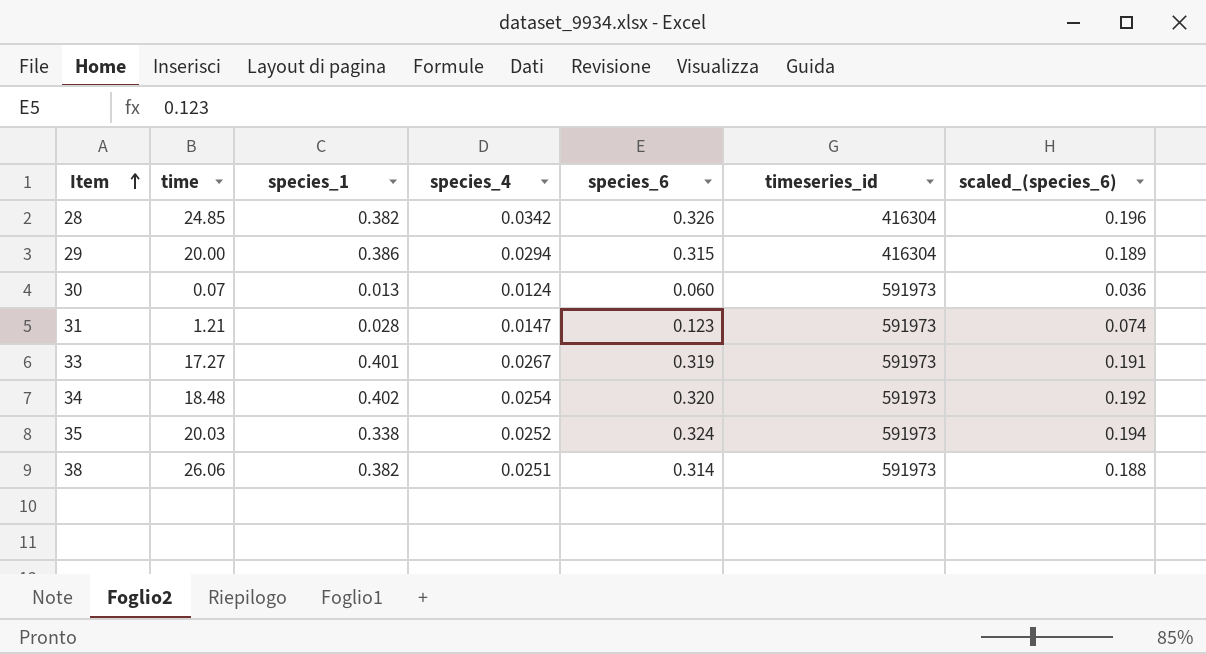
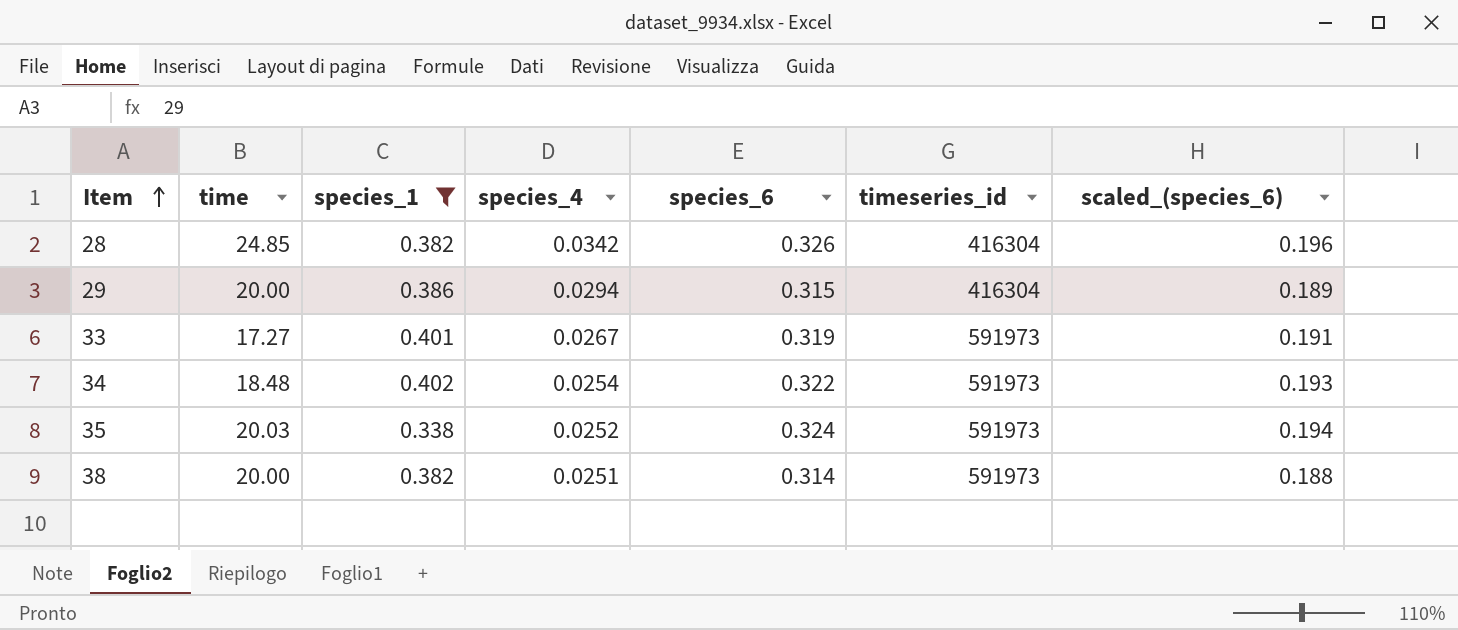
filter: none -> species_1 >= 0.338
34 | species_6: 0.320 -> 0.322
34 | scaled_(species_6): 0.192 -> 0.193
38 | time: 26.06 -> 20.00

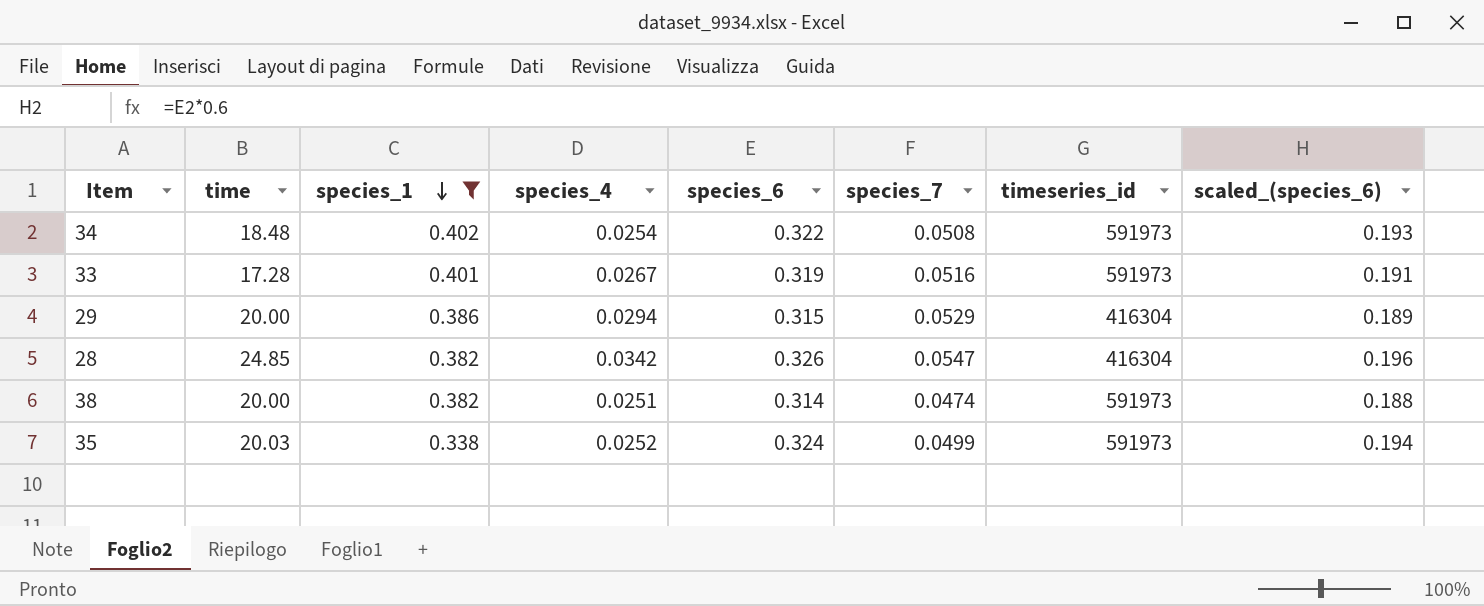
row order: Item ascending -> species_1 descending
column species_7 | position: none -> 6
33 | time: 17.27 -> 17.28

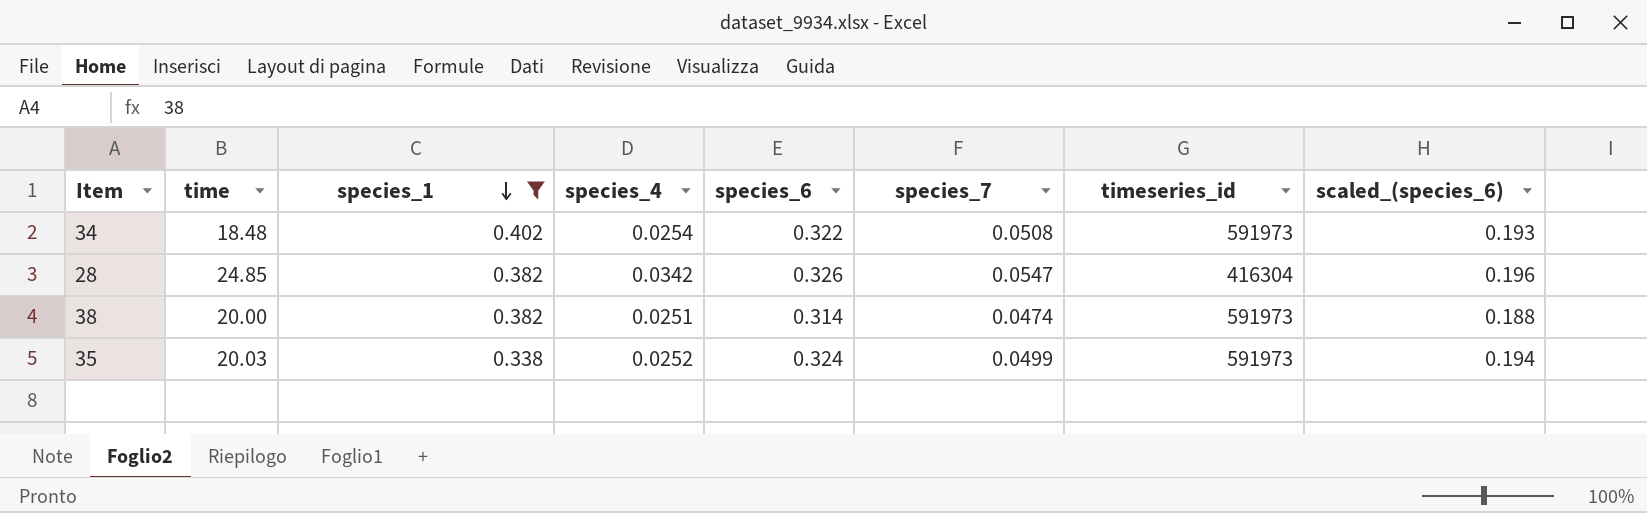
row 33: 17.28 | 0.401 | 0.0267 | 0.319 | 0.0516 | 591973 | 0.191 -> none
row 29: 20.00 | 0.386 | 0.0294 | 0.315 | 0.0529 | 416304 | 0.189 -> none

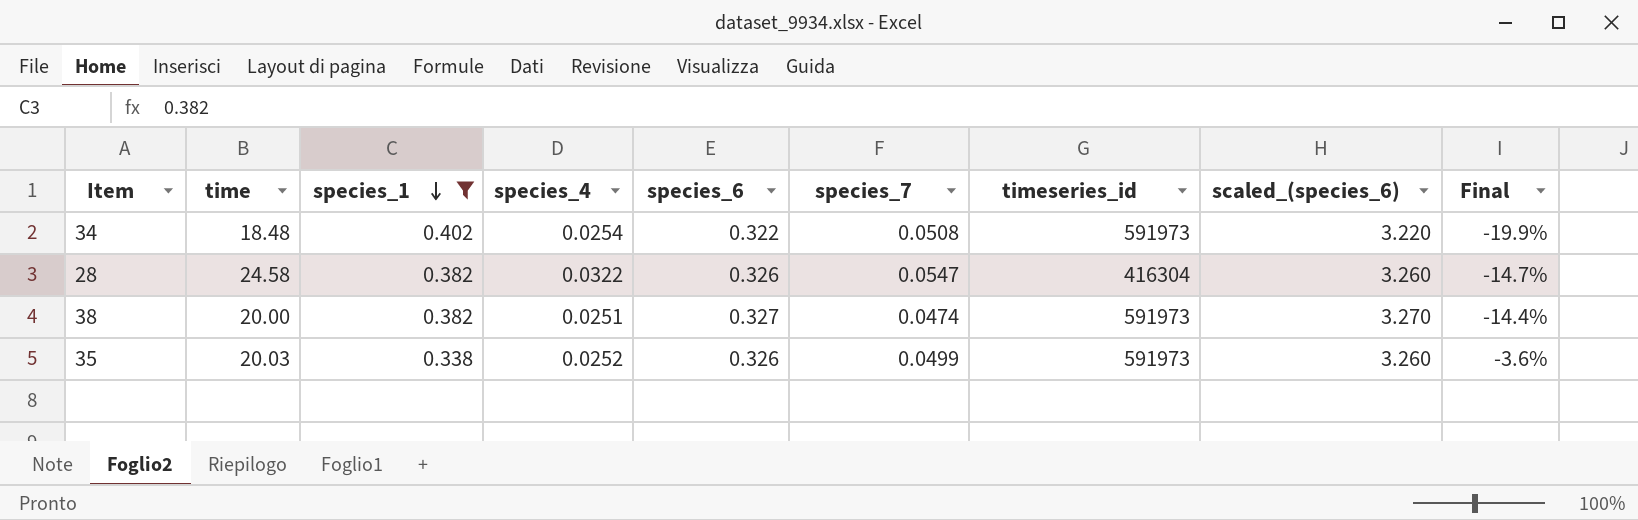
column scaled_(species_6) | formula: [species_6] * 0.6 -> [species_6] * 10
column Final | formula: none -> ([species_6] - [species_1]) / [species_1]
28 | time: 24.85 -> 24.58
28 | species_4: 0.0342 -> 0.0322
38 | species_6: 0.314 -> 0.327
35 | species_6: 0.324 -> 0.326

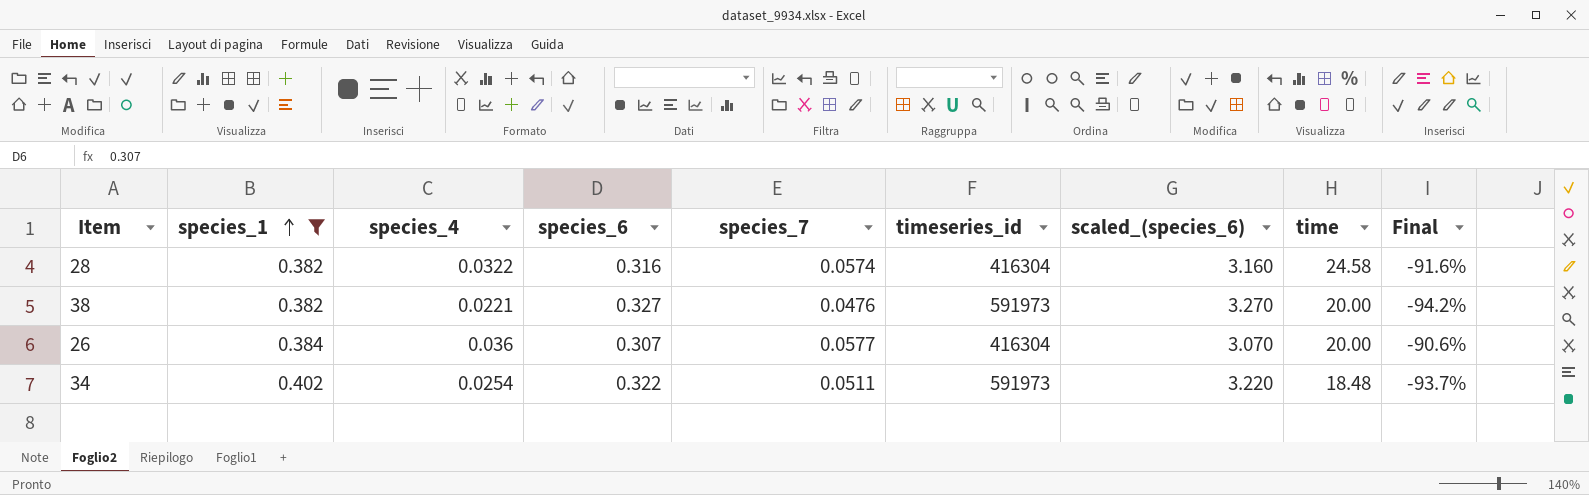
row order: species_1 descending -> species_1 ascending
column time | position: 2 -> 8
column Final | formula: ([species_6] - [species_1]) / [species_1] -> ([species_4] - [species_1]) / [species_1]
row 35: 20.03 | 0.338 | 0.0252 | 0.326 | 0.0499 | 591973 | 3.260 | -3.6% -> none
28 | species_6: 0.326 -> 0.316
28 | species_7: 0.0547 -> 0.0574
28 | scaled_(species_6): 3.260 -> 3.160
38 | species_4: 0.0251 -> 0.0221
38 | species_7: 0.0474 -> 0.0476
row 26: none -> 0.384 | 0.036 | 0.307 | 0.0577 | 416304 | 3.070 | 20.00 | -90.6%
34 | species_7: 0.0508 -> 0.0511

